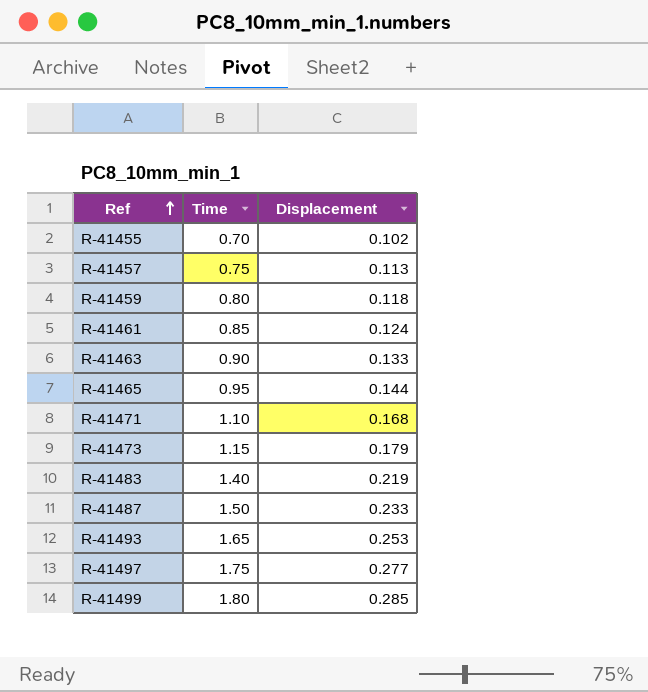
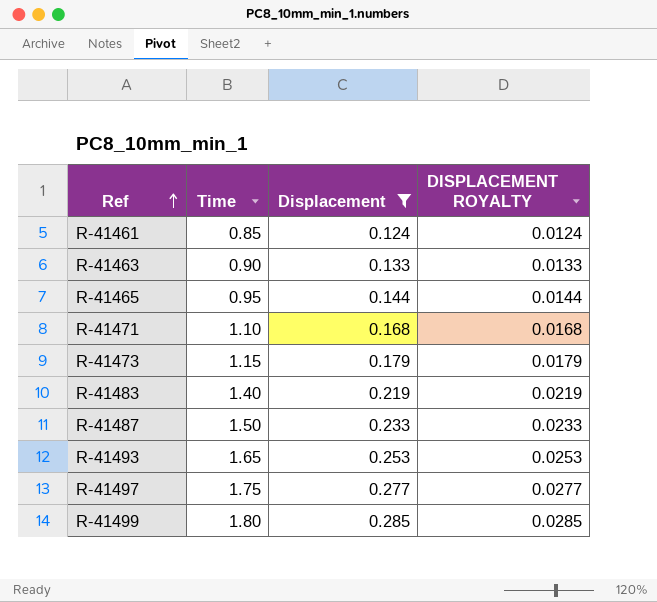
filter: none -> Displacement >= 0.124
column DISPLACEMENT ROYALTY | formula: none -> [Displacement] * 0.1

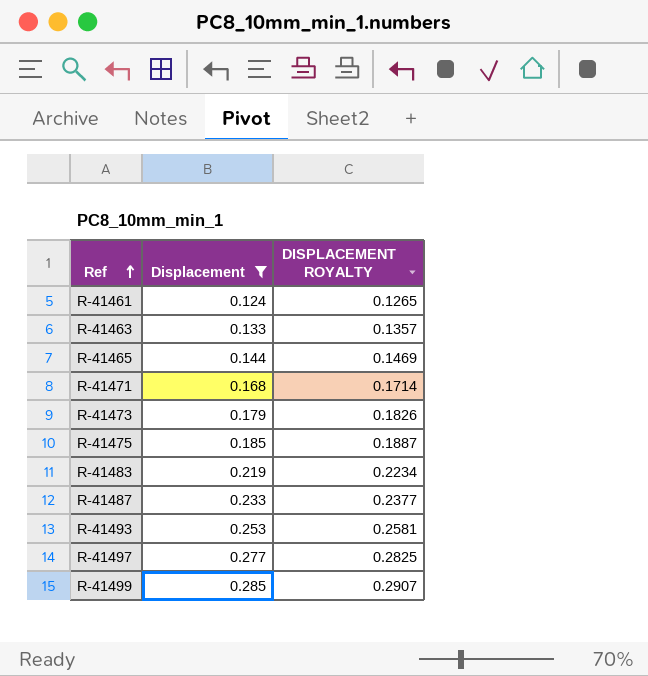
column Time | position: 2 -> none
column DISPLACEMENT ROYALTY | formula: [Displacement] * 0.1 -> [Displacement] * 1.02
row R-41475: none -> 0.185 | 0.1887

